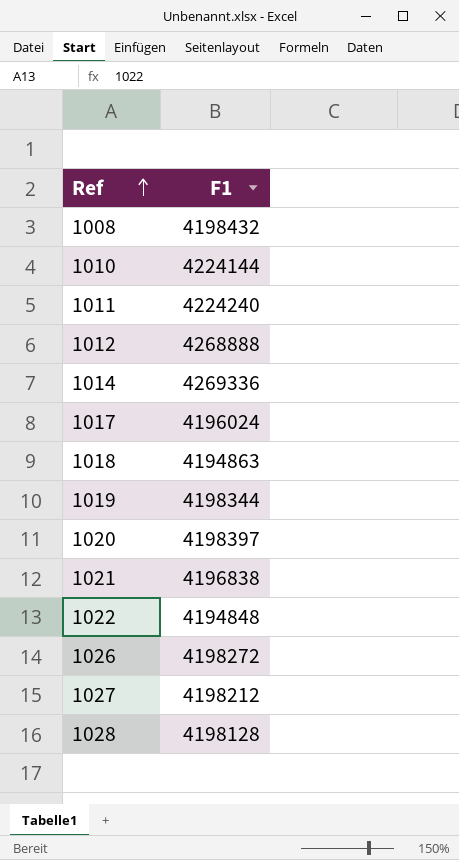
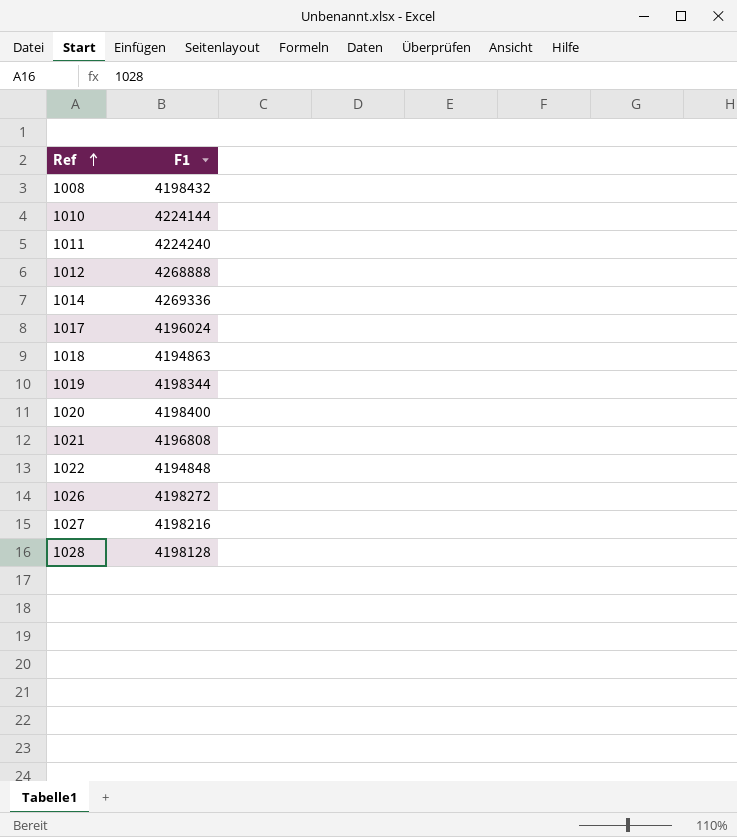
1020 | F1: 4198397 -> 4198400
1021 | F1: 4196838 -> 4196808
1027 | F1: 4198212 -> 4198216

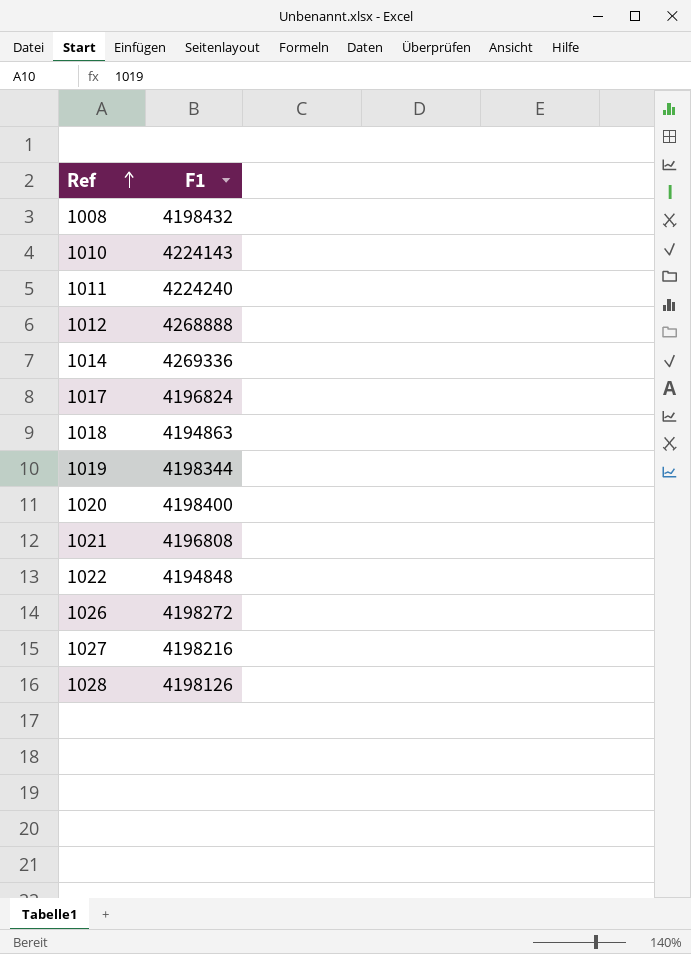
1010 | F1: 4224144 -> 4224143
1017 | F1: 4196024 -> 4196824
1028 | F1: 4198128 -> 4198126

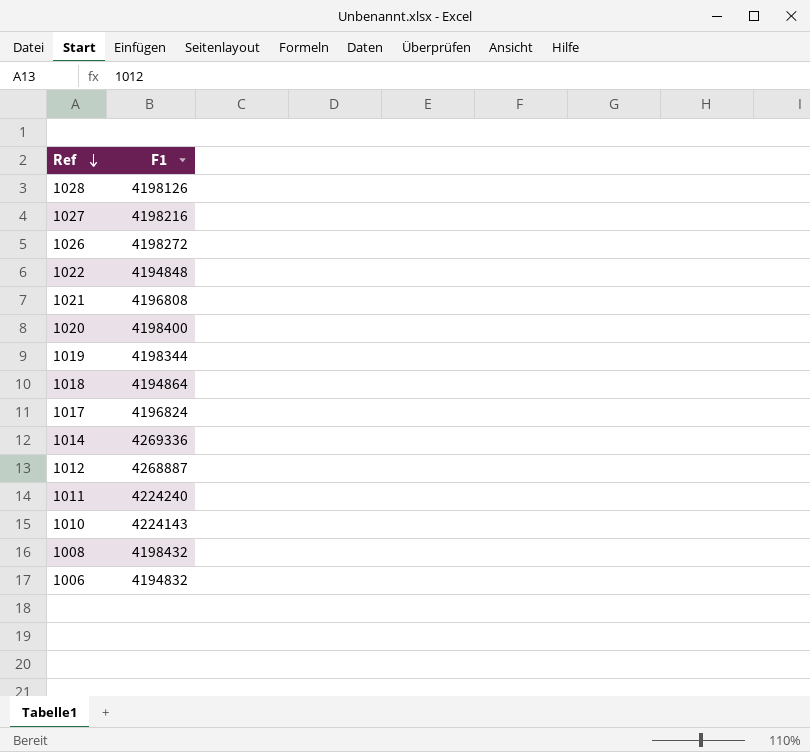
row order: Ref ascending -> Ref descending
1018 | F1: 4194863 -> 4194864
1012 | F1: 4268888 -> 4268887
row 1006: none -> 4194832

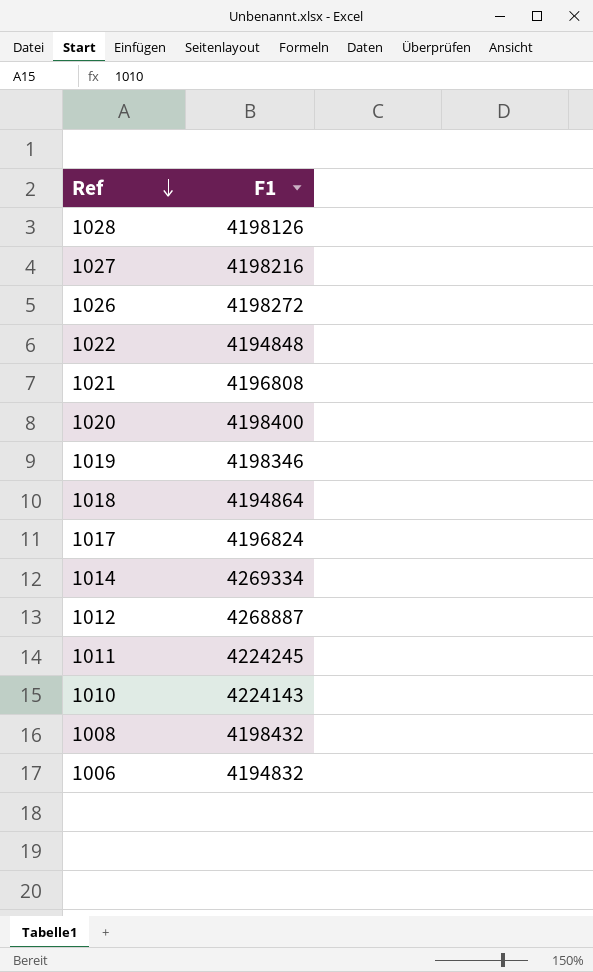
1019 | F1: 4198344 -> 4198346
1014 | F1: 4269336 -> 4269334
1011 | F1: 4224240 -> 4224245

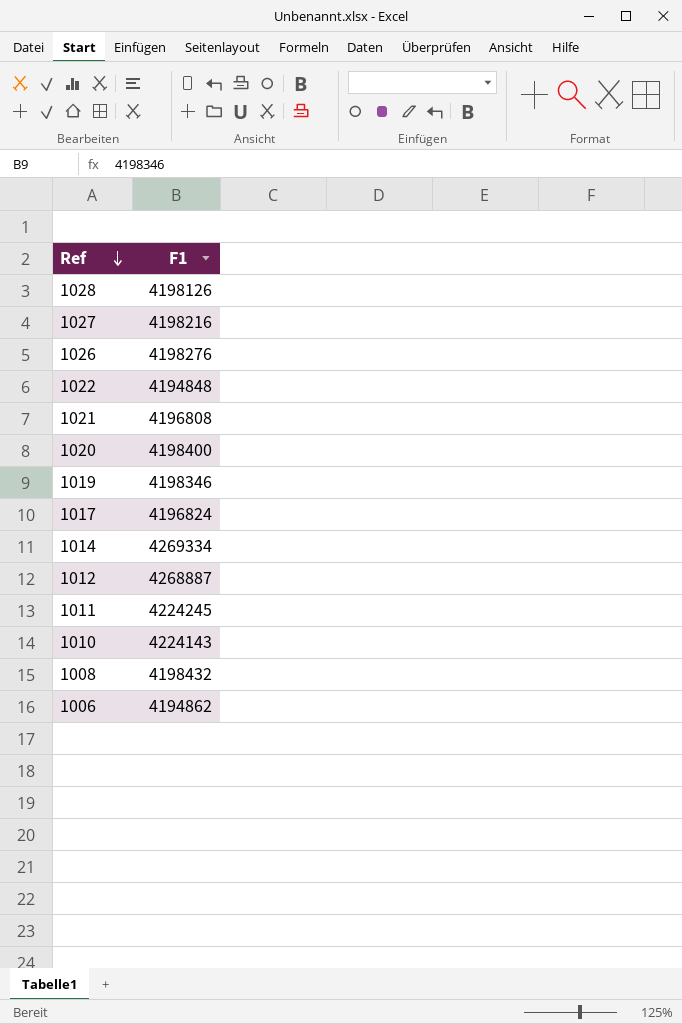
row 1018: 4194864 -> none
1026 | F1: 4198272 -> 4198276
1006 | F1: 4194832 -> 4194862

